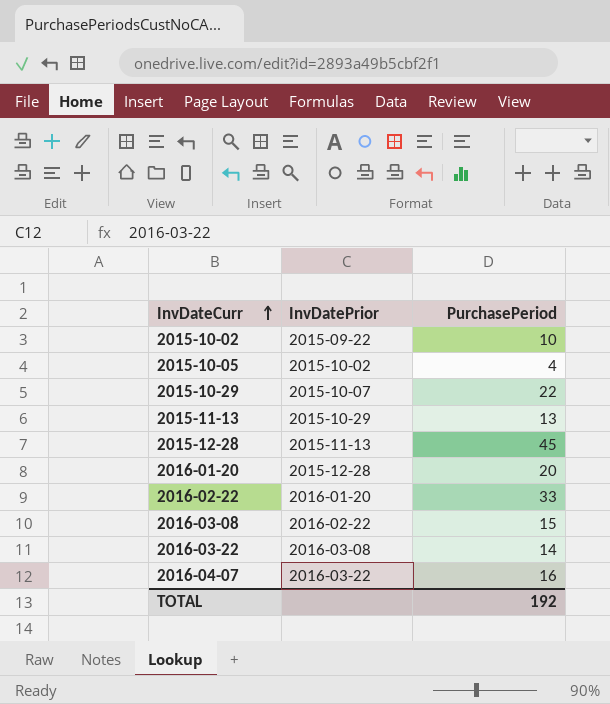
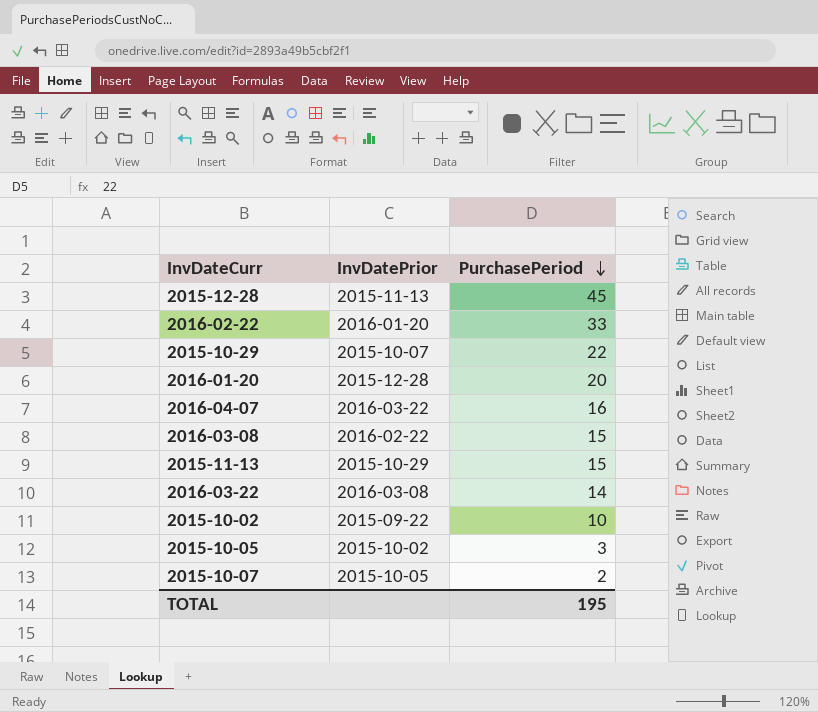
row order: InvDateCurr ascending -> PurchasePeriod descending
2015-11-13 | PurchasePeriod: 13 -> 15
2015-10-05 | PurchasePeriod: 4 -> 3
row 2015-10-07: none -> 2015-10-05 | 2
TOTAL | PurchasePeriod: 192 -> 195

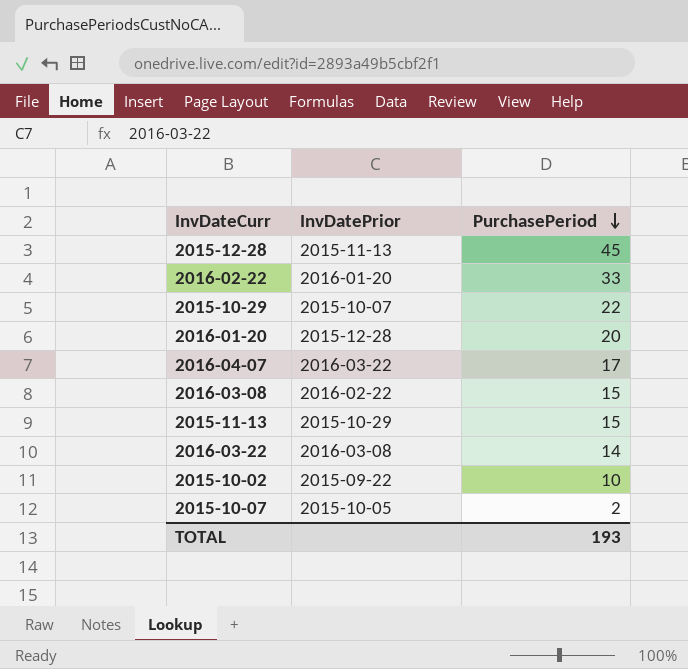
row 2015-10-05: 2015-10-02 | 3 -> none
2016-04-07 | PurchasePeriod: 16 -> 17
TOTAL | PurchasePeriod: 195 -> 193

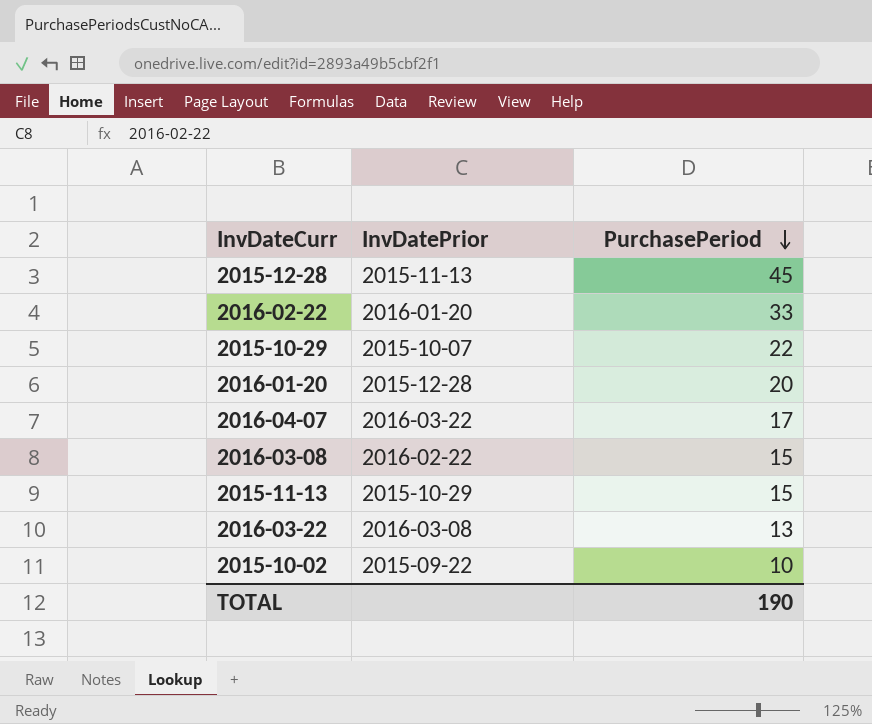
row 2015-10-07: 2015-10-05 | 2 -> none
2016-03-22 | PurchasePeriod: 14 -> 13
TOTAL | PurchasePeriod: 193 -> 190

